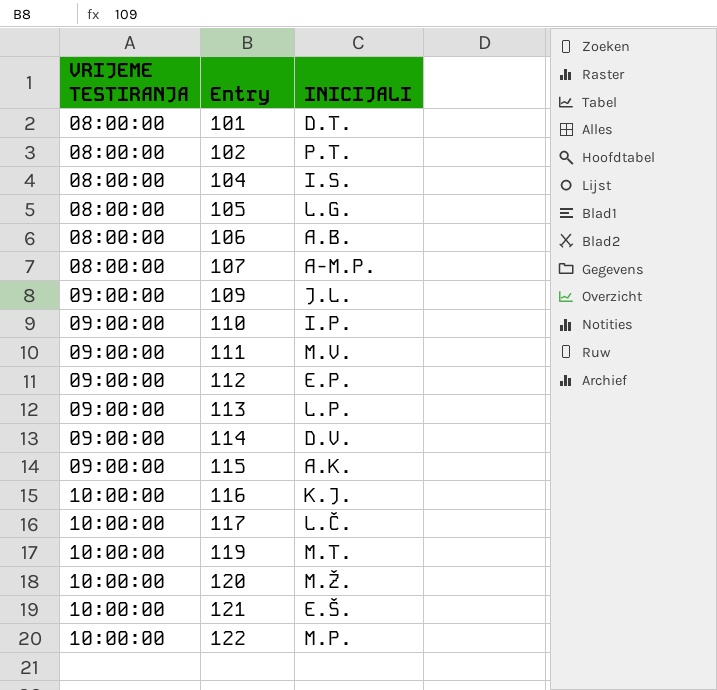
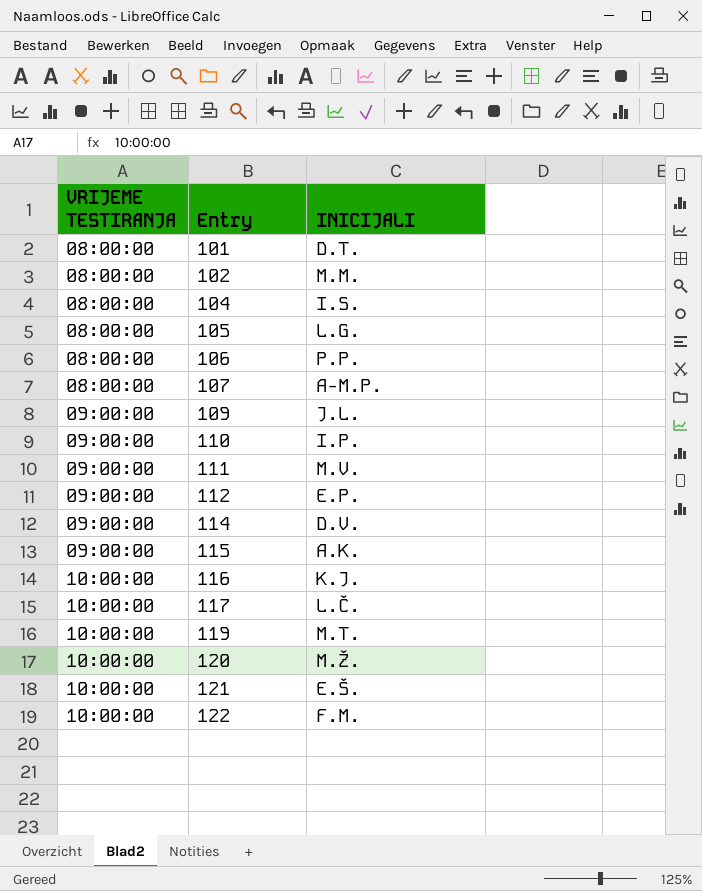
row 113: 09:00:00 | L.P. -> none
102 | INICIJALI: P.T. -> M.M.
106 | INICIJALI: A.B. -> P.P.
122 | INICIJALI: M.P. -> F.M.

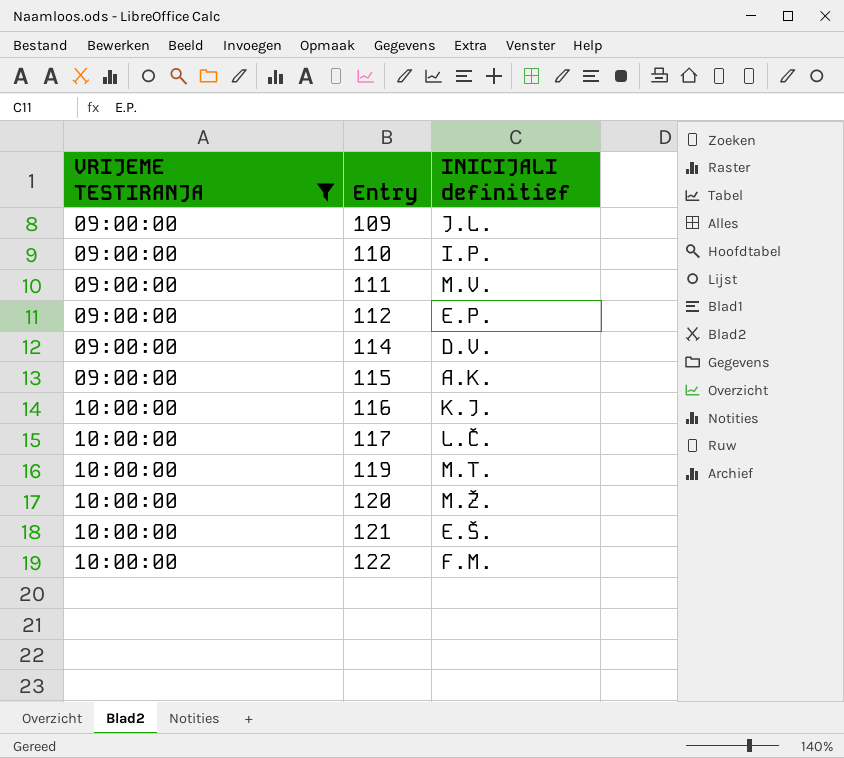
filter: none -> VRIJEME TESTIRANJA != 08:00:00
column name: INICIJALI -> INICIJALI definitief

